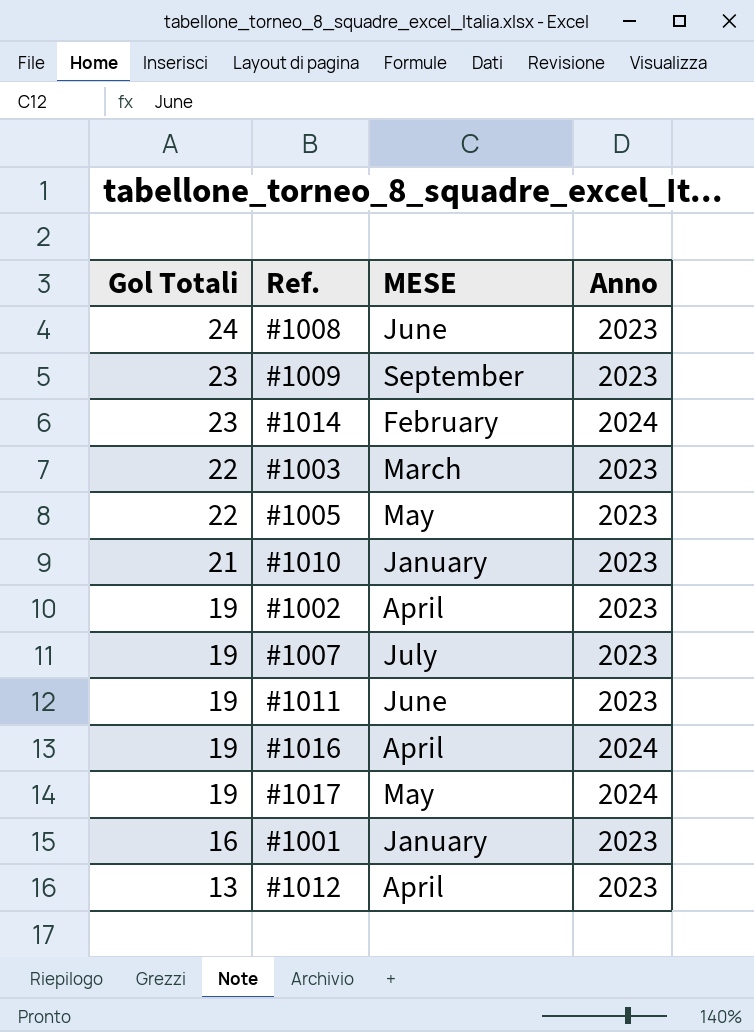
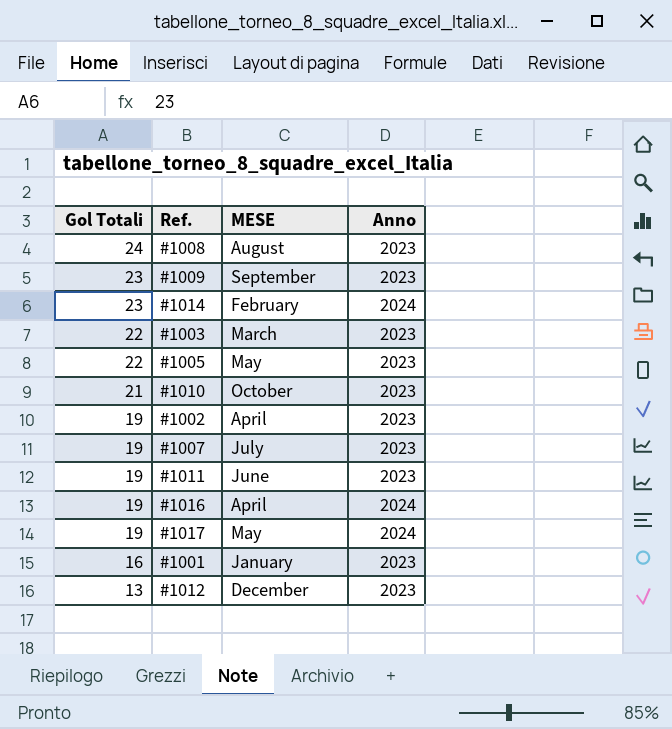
#1008 | MESE: June -> August
#1010 | MESE: January -> October
#1012 | MESE: April -> December

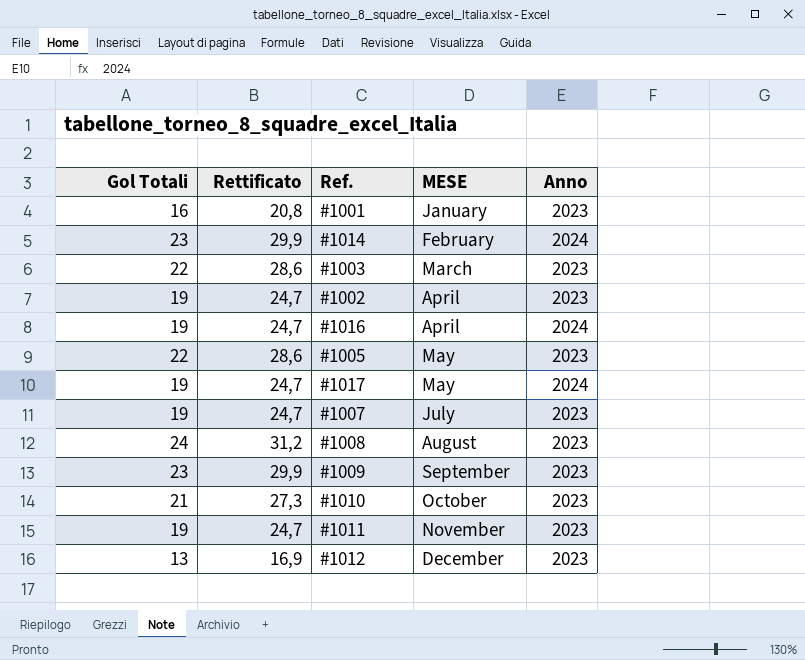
row order: Gol Totali descending -> MESE ascending
column Rettificato | formula: none -> [Gol Totali] * 1,3
#1011 | MESE: June -> November

